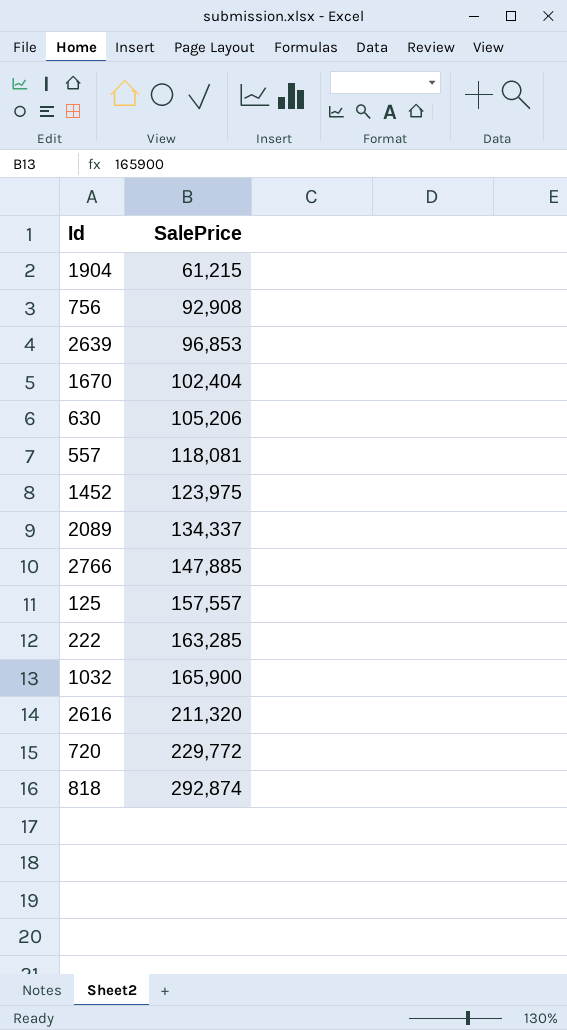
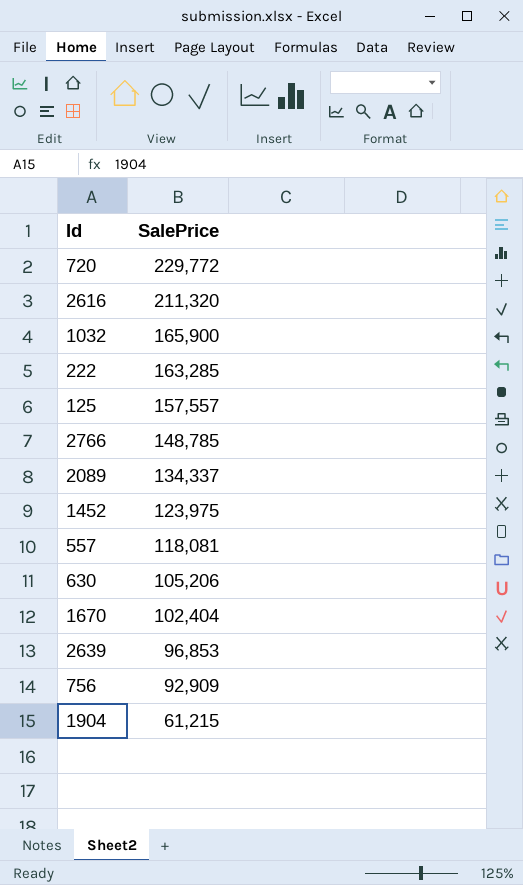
row order: SalePrice ascending -> SalePrice descending
row 818: 292,874 -> none
2766 | SalePrice: 147,885 -> 148,785
756 | SalePrice: 92,908 -> 92,909

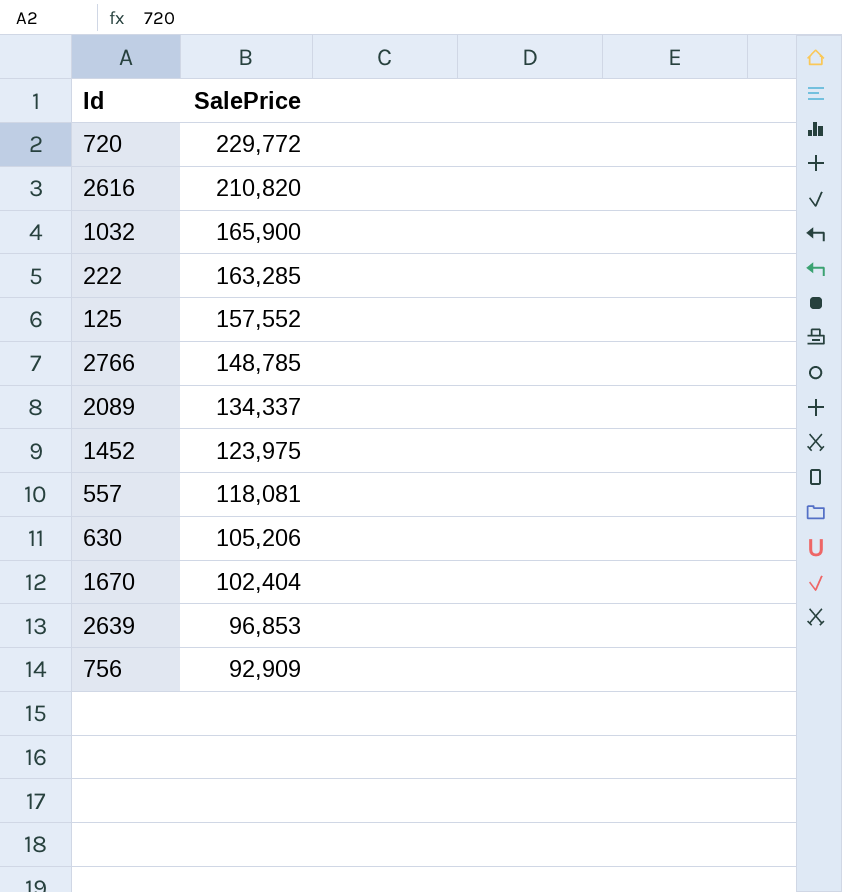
row 1904: 61,215 -> none
2616 | SalePrice: 211,320 -> 210,820
125 | SalePrice: 157,557 -> 157,552

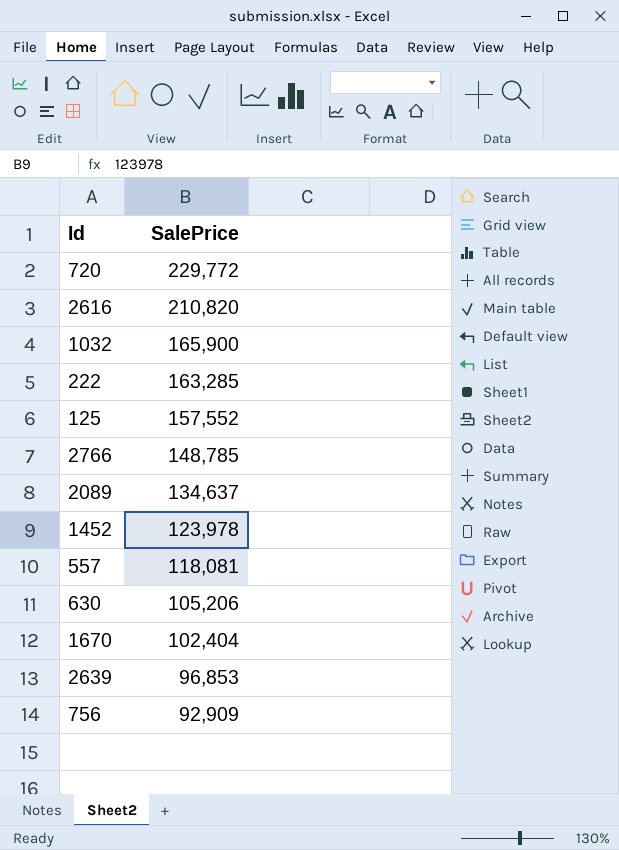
2089 | SalePrice: 134,337 -> 134,637
1452 | SalePrice: 123,975 -> 123,978

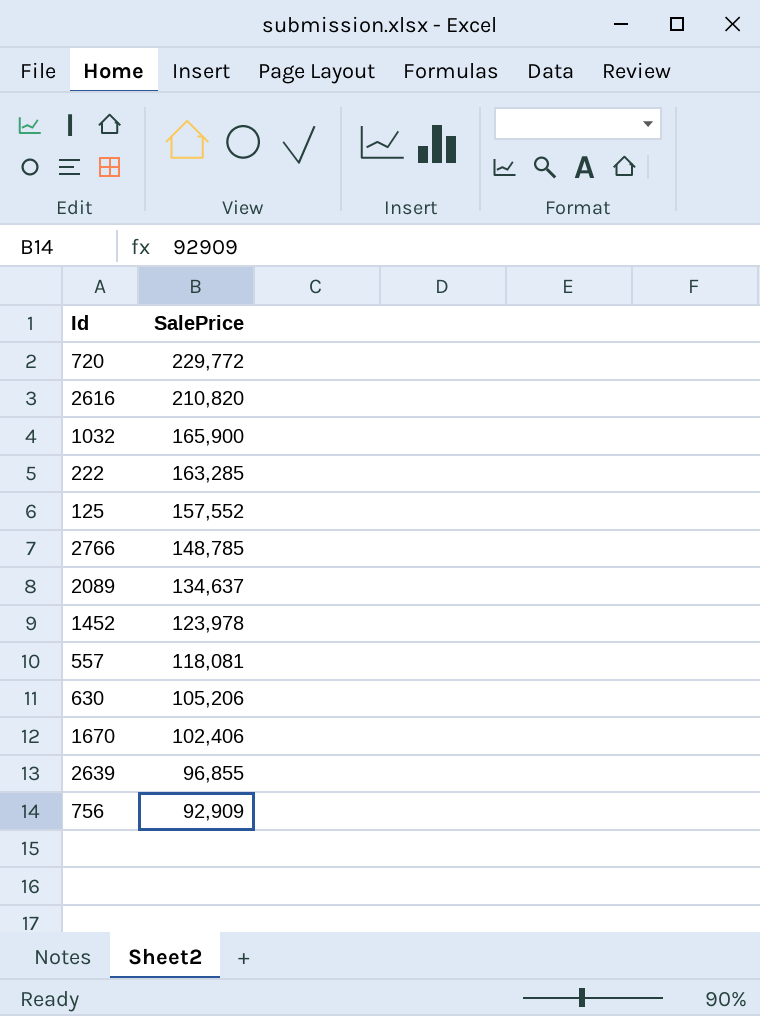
1670 | SalePrice: 102,404 -> 102,406
2639 | SalePrice: 96,853 -> 96,855

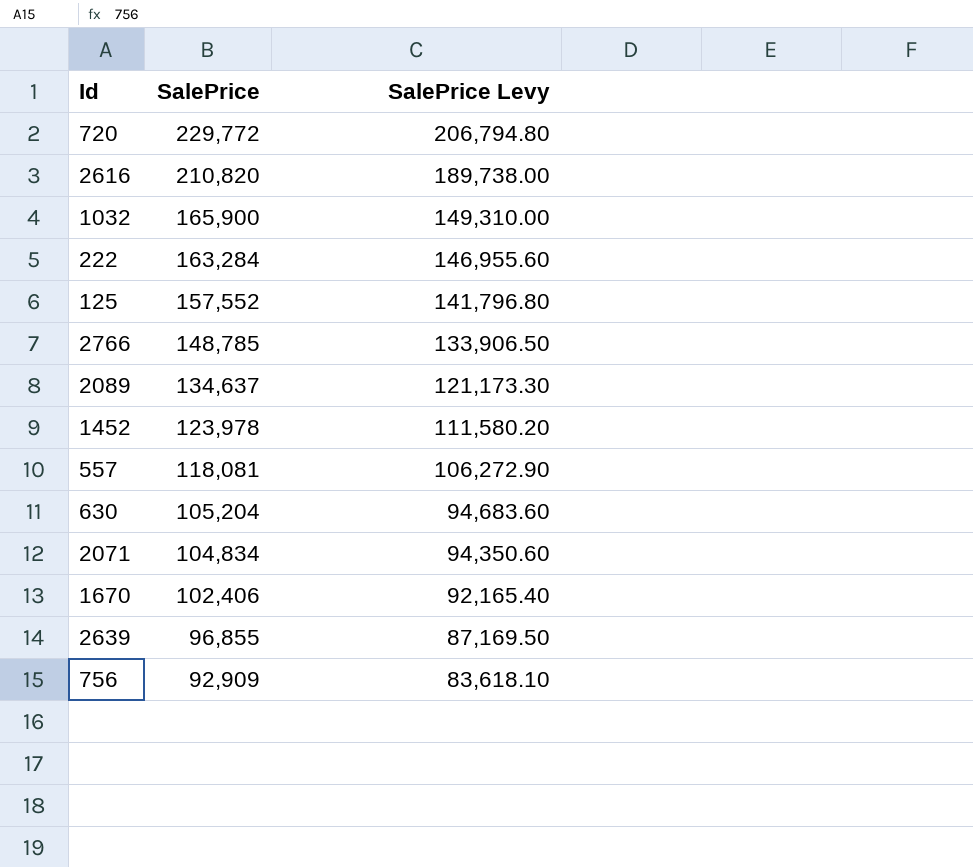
column SalePrice Levy | formula: none -> [SalePrice] * 0.9
222 | SalePrice: 163,285 -> 163,284
630 | SalePrice: 105,206 -> 105,204
row 2071: none -> 104,834 | 94,350.60

